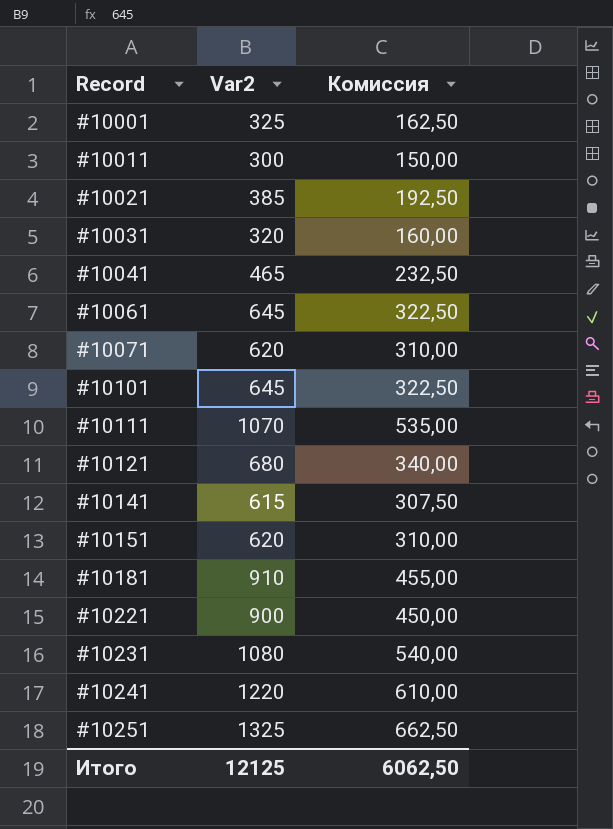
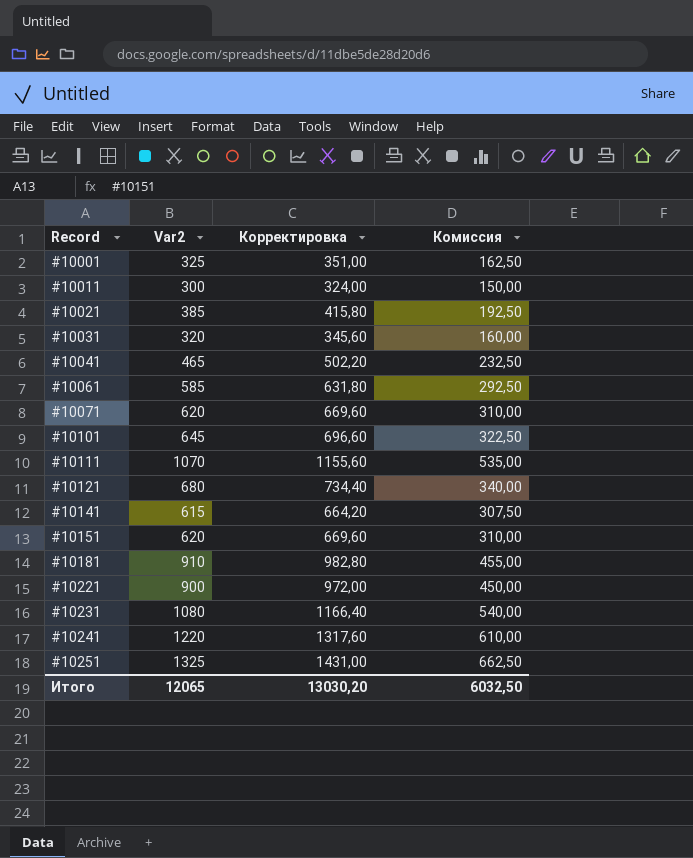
column Корректировка | formula: none -> [Var2] * 1,08
#10061 | Var2: 645 -> 585
#10061 | Комиссия: 322,50 -> 292,50
Итого | Var2: 12125 -> 12065
Итого | Комиссия: 6062,50 -> 6032,50

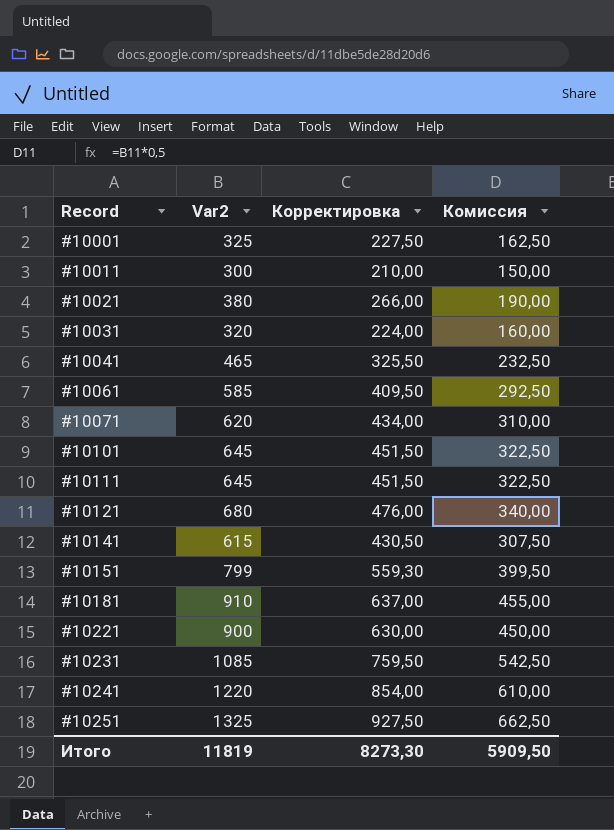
column Корректировка | formula: [Var2] * 1,08 -> [Var2] * 0,7
#10021 | Var2: 385 -> 380
#10021 | Комиссия: 192,50 -> 190,00
#10111 | Var2: 1070 -> 645
#10111 | Комиссия: 535,00 -> 322,50
#10151 | Var2: 620 -> 799
#10151 | Комиссия: 310,00 -> 399,50
#10231 | Var2: 1080 -> 1085
#10231 | Комиссия: 540,00 -> 542,50
Итого | Var2: 12065 -> 11819
Итого | Корректировка: 13030,20 -> 8273,30
Итого | Комиссия: 6032,50 -> 5909,50

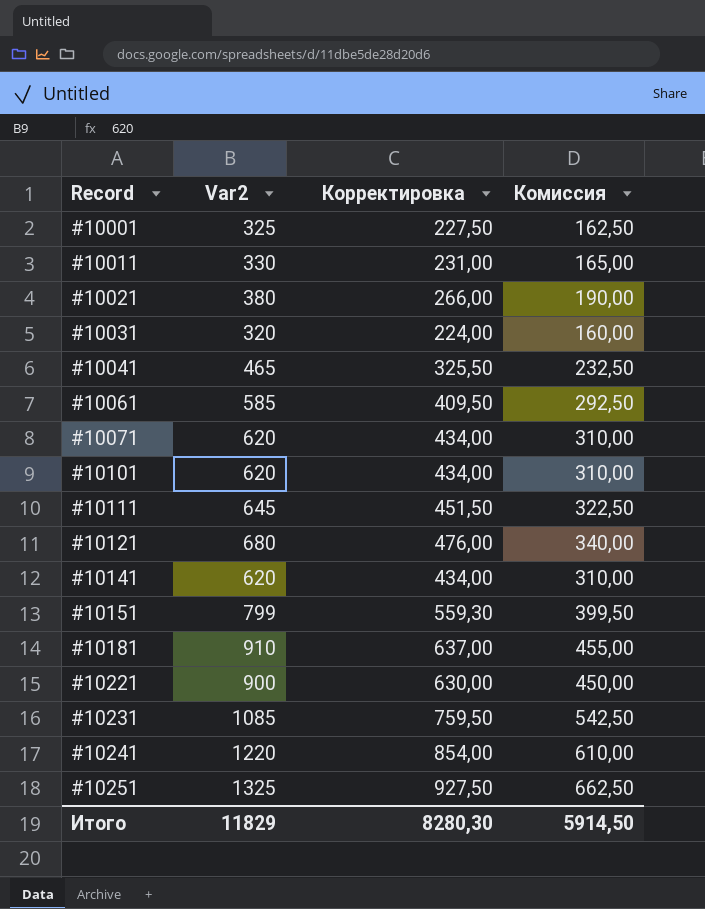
#10011 | Var2: 300 -> 330
#10011 | Корректировка: 210,00 -> 231,00
#10011 | Комиссия: 150,00 -> 165,00
#10101 | Var2: 645 -> 620
#10101 | Корректировка: 451,50 -> 434,00
#10101 | Комиссия: 322,50 -> 310,00
#10141 | Var2: 615 -> 620
#10141 | Корректировка: 430,50 -> 434,00
#10141 | Комиссия: 307,50 -> 310,00
Итого | Var2: 11819 -> 11829
Итого | Корректировка: 8273,30 -> 8280,30
Итого | Комиссия: 5909,50 -> 5914,50

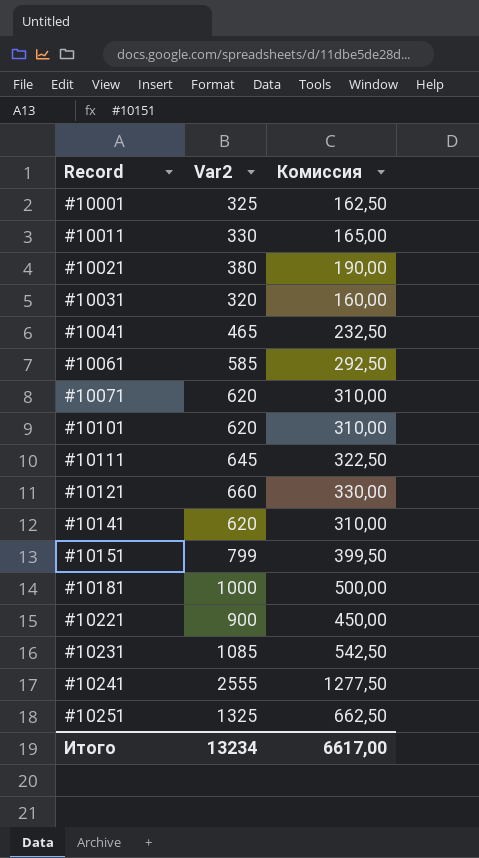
column Корректировка | formula: [Var2] * 0,7 -> none
#10121 | Var2: 680 -> 660
#10121 | Комиссия: 340,00 -> 330,00
#10181 | Var2: 910 -> 1000
#10181 | Комиссия: 455,00 -> 500,00
#10241 | Var2: 1220 -> 2555
#10241 | Комиссия: 610,00 -> 1277,50
Итого | Var2: 11829 -> 13234
Итого | Комиссия: 5914,50 -> 6617,00

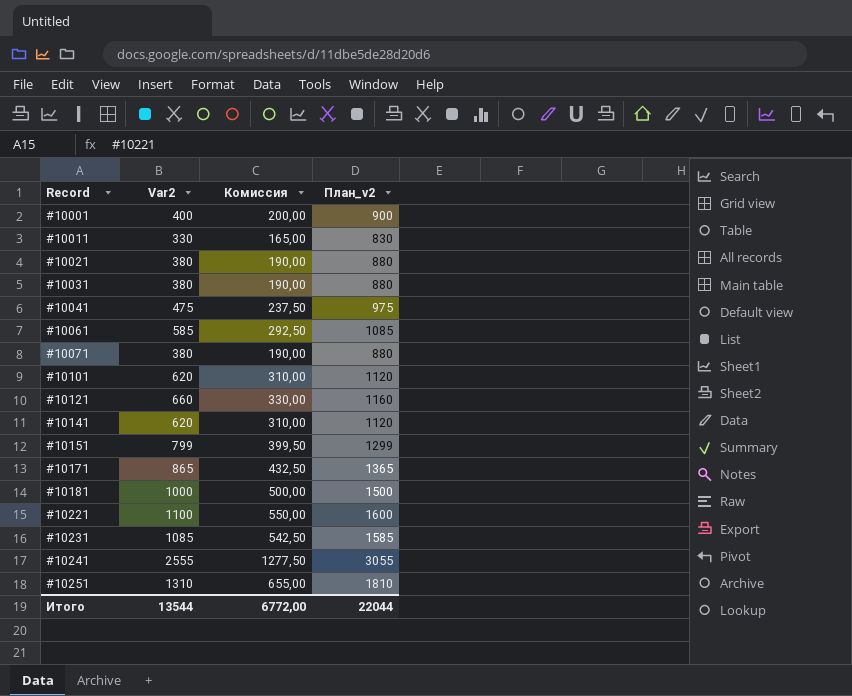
column План_v2 | formula: none -> [Var2] + 500
row #10111: 645 | 322,50 -> none
#10001 | Var2: 325 -> 400
#10001 | Комиссия: 162,50 -> 200,00
#10031 | Var2: 320 -> 380
#10031 | Комиссия: 160,00 -> 190,00
#10041 | Var2: 465 -> 475
#10041 | Комиссия: 232,50 -> 237,50
#10071 | Var2: 620 -> 380
#10071 | Комиссия: 310,00 -> 190,00
row #10171: none -> 865 | 432,50 | 1365
#10221 | Var2: 900 -> 1100
#10221 | Комиссия: 450,00 -> 550,00
#10251 | Var2: 1325 -> 1310
#10251 | Комиссия: 662,50 -> 655,00
Итого | Var2: 13234 -> 13544
Итого | Комиссия: 6617,00 -> 6772,00

